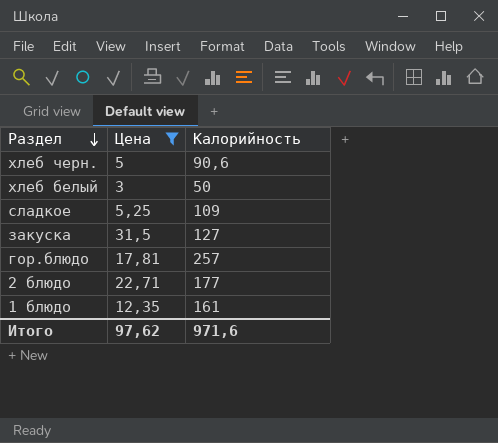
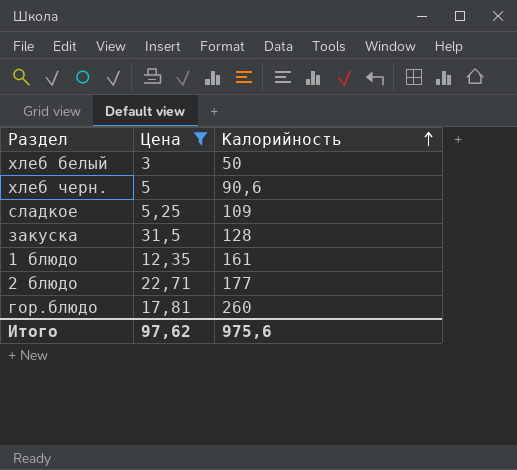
row order: Раздел descending -> Калорийность ascending
закуска | Калорийность: 127 -> 128
гор.блюдо | Калорийность: 257 -> 260
Итого | Калорийность: 971,6 -> 975,6

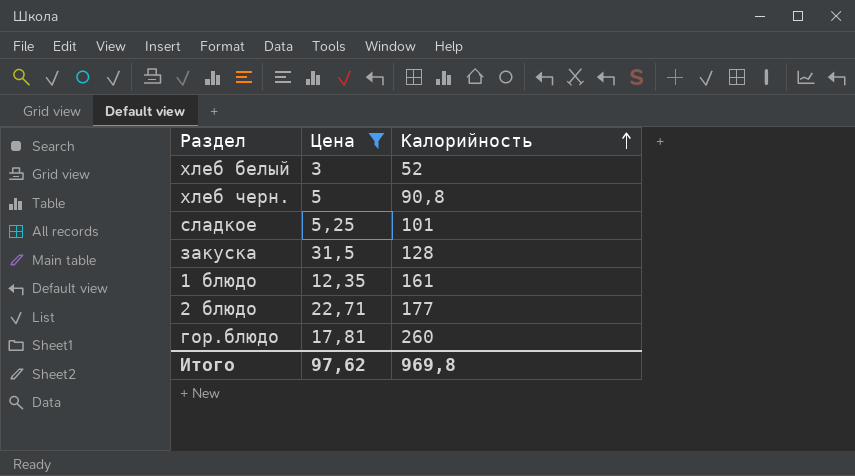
хлеб белый | Калорийность: 50 -> 52
хлеб черн. | Калорийность: 90,6 -> 90,8
сладкое | Калорийность: 109 -> 101
Итого | Калорийность: 975,6 -> 969,8

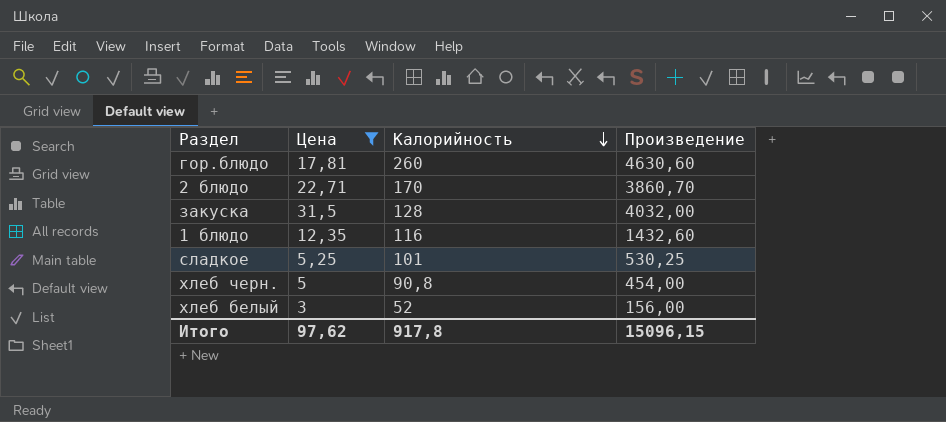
row order: Калорийность ascending -> Калорийность descending
column Произведение | formula: none -> [Цена] * [Калорийность]
2 блюдо | Калорийность: 177 -> 170
1 блюдо | Калорийность: 161 -> 116
Итого | Калорийность: 969,8 -> 917,8

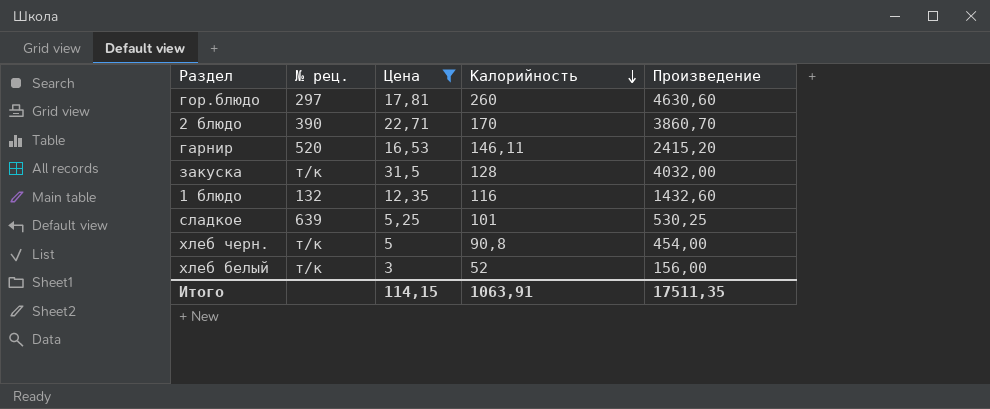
column № рец. | position: none -> 2
row гарнир: none -> 520 | 16,53 | 146,11 | 2415,20
Итого | Цена: 97,62 -> 114,15
Итого | Калорийность: 917,8 -> 1063,91
Итого | Произведение: 15096,15 -> 17511,35

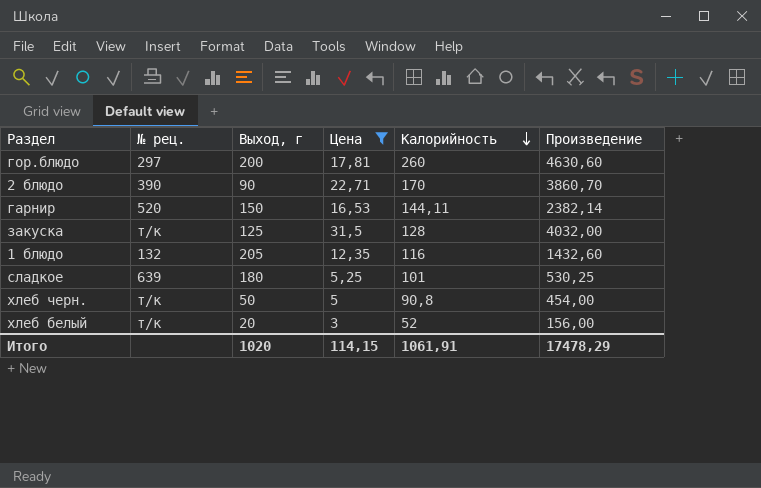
column Выход, г | position: none -> 3
гарнир | Калорийность: 146,11 -> 144,11
гарнир | Произведение: 2415,20 -> 2382,14
Итого | Калорийность: 1063,91 -> 1061,91
Итого | Произведение: 17511,35 -> 17478,29

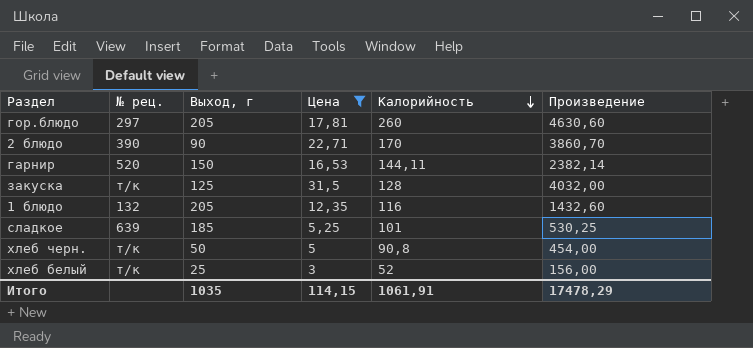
гор.блюдо | Выход, г: 200 -> 205
сладкое | Выход, г: 180 -> 185
хлеб белый | Выход, г: 20 -> 25
Итого | Выход, г: 1020 -> 1035

